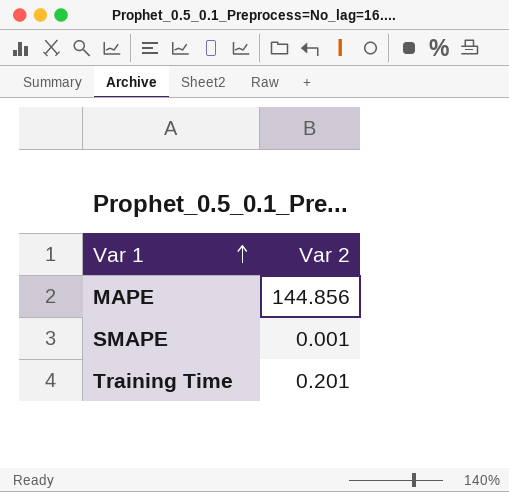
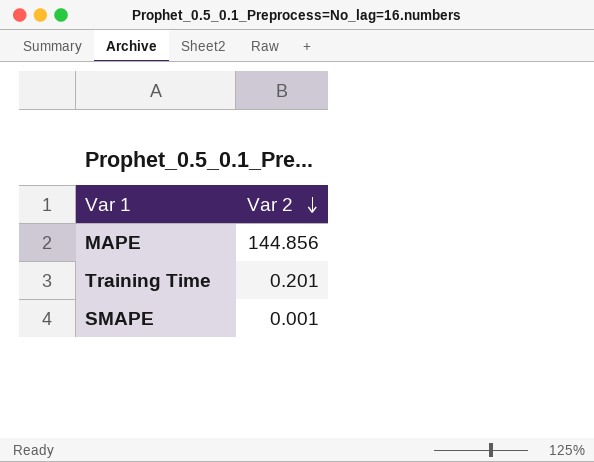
row order: Var 1 ascending -> Var 2 descending

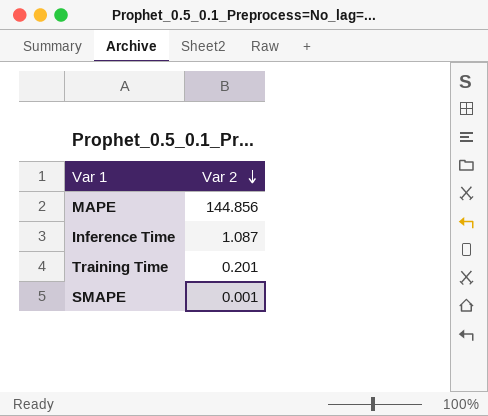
row Inference Time: none -> 1.087

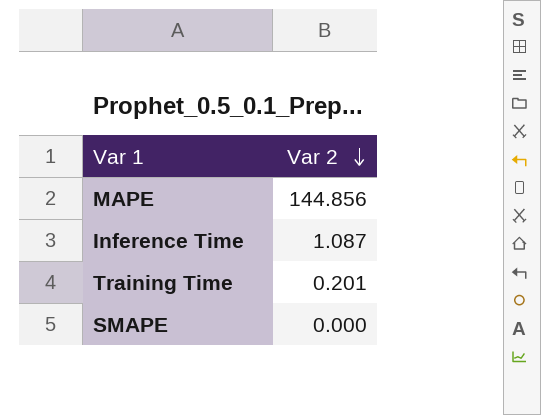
SMAPE | Var 2: 0.001 -> 0.000

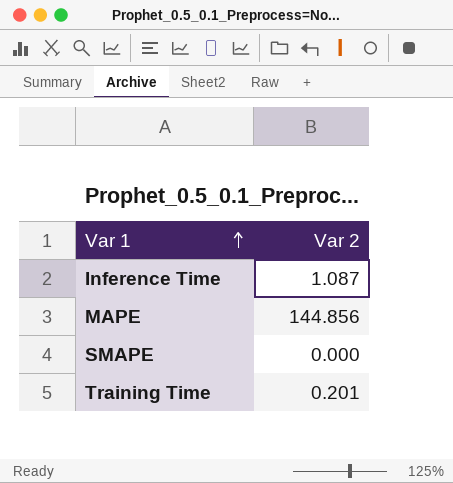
row order: Var 2 descending -> Var 1 ascending

